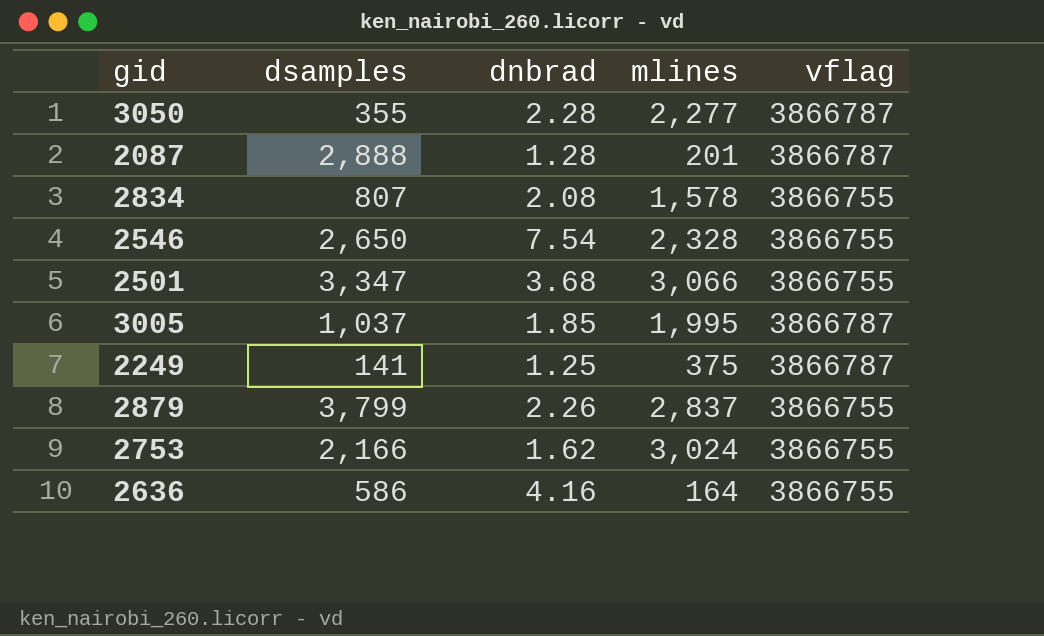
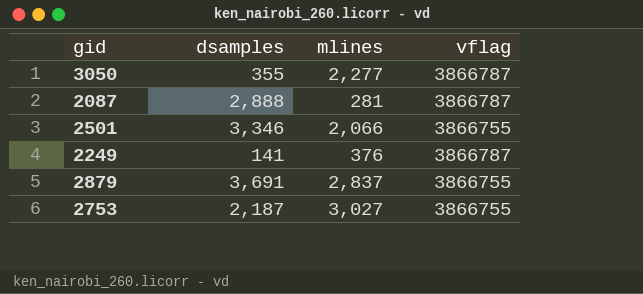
column dnbrad | position: 3 -> none
row 2834: 807 | 2.08 | 1,578 | 3866755 -> none
row 2546: 2,650 | 7.54 | 2,328 | 3866755 -> none
row 3005: 1,037 | 1.85 | 1,995 | 3866787 -> none
row 2636: 586 | 4.16 | 164 | 3866755 -> none
2087 | mlines: 201 -> 281
2501 | dsamples: 3,347 -> 3,346
2501 | mlines: 3,066 -> 2,066
2249 | mlines: 375 -> 376
2879 | dsamples: 3,799 -> 3,691
2753 | dsamples: 2,166 -> 2,187
2753 | mlines: 3,024 -> 3,027

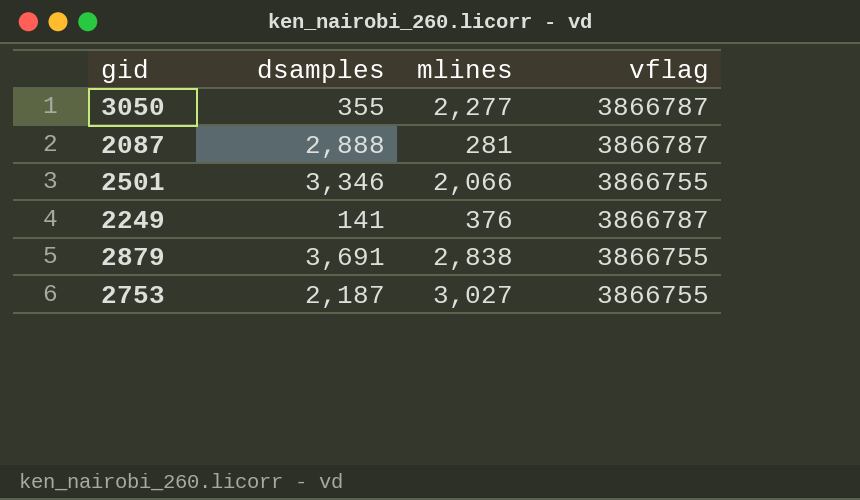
2879 | mlines: 2,837 -> 2,838

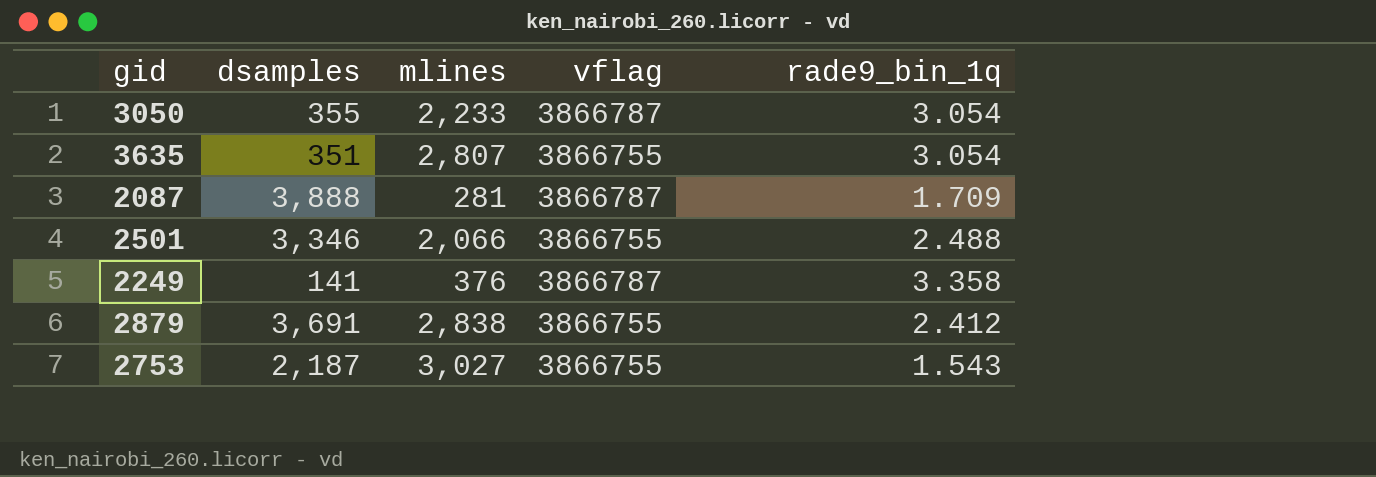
column rade9_bin_1q | position: none -> 5
3050 | mlines: 2,277 -> 2,233
row 3635: none -> 351 | 2,807 | 3866755 | 3.054
2087 | dsamples: 2,888 -> 3,888

